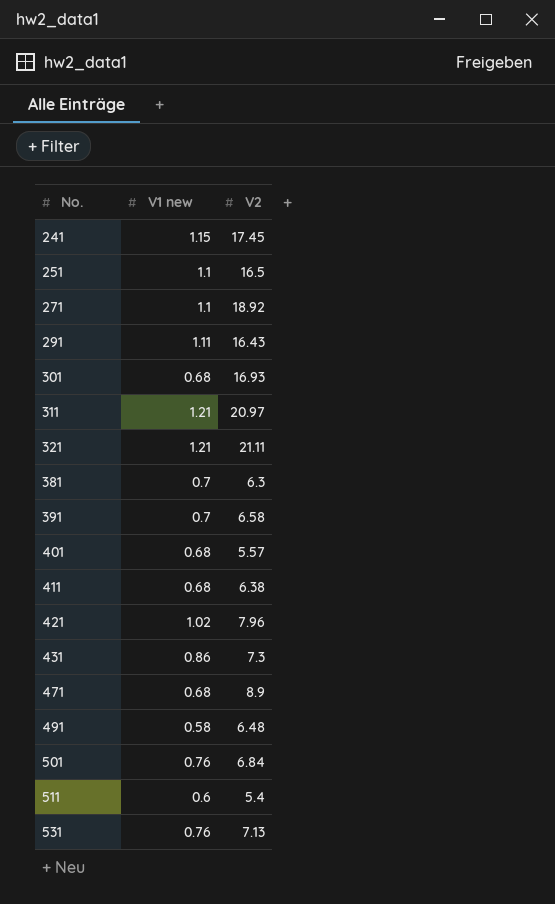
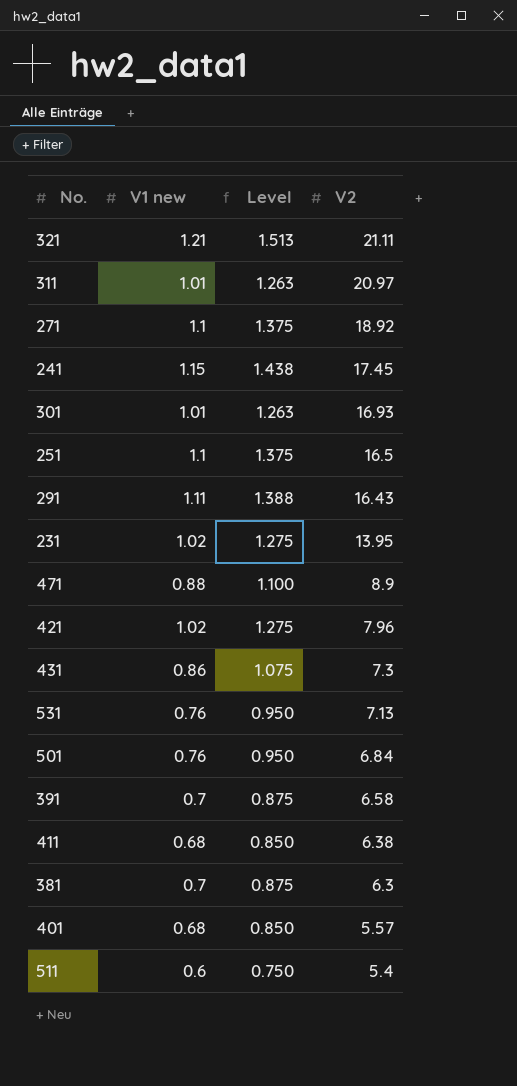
row order: No. ascending -> V2 descending
column Level | formula: none -> [V1 new] * 1.25
row 491: 0.58 | 6.48 -> none
311 | V1 new: 1.21 -> 1.01
301 | V1 new: 0.68 -> 1.01
row 231: none -> 1.02 | 1.275 | 13.95
471 | V1 new: 0.68 -> 0.88

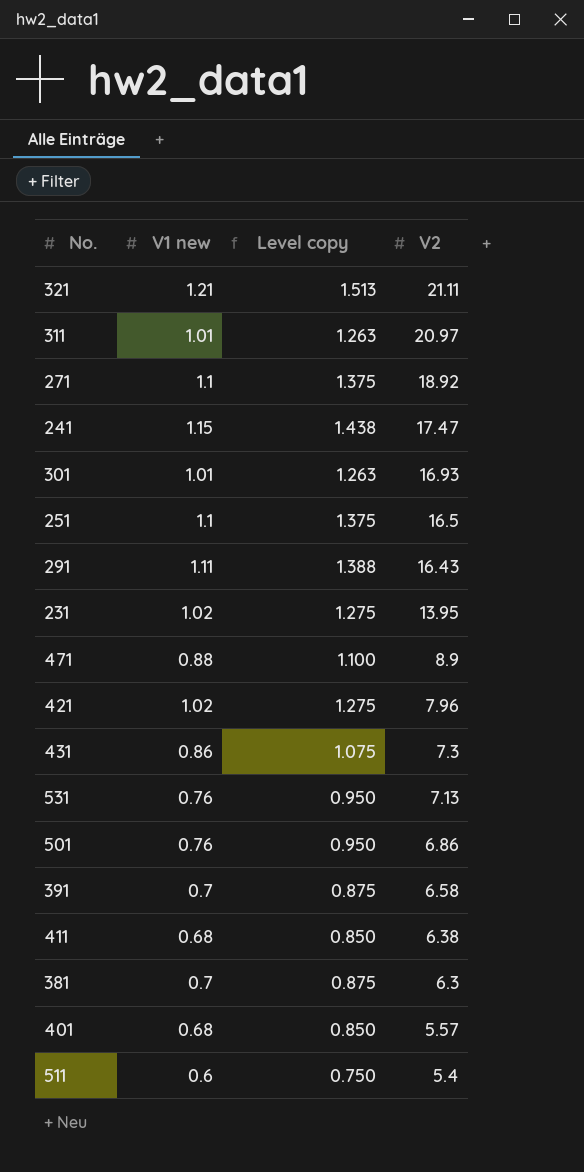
column name: Level -> Level copy
241 | V2: 17.45 -> 17.47
501 | V2: 6.84 -> 6.86

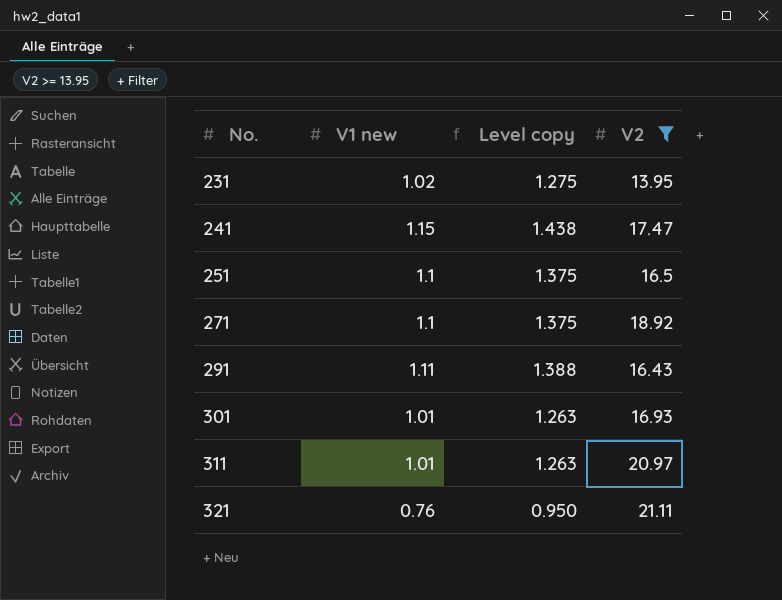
filter: none -> V2 >= 13.95
row order: V2 descending -> No. ascending
321 | V1 new: 1.21 -> 0.76
321 | Level copy: 1.513 -> 0.950

